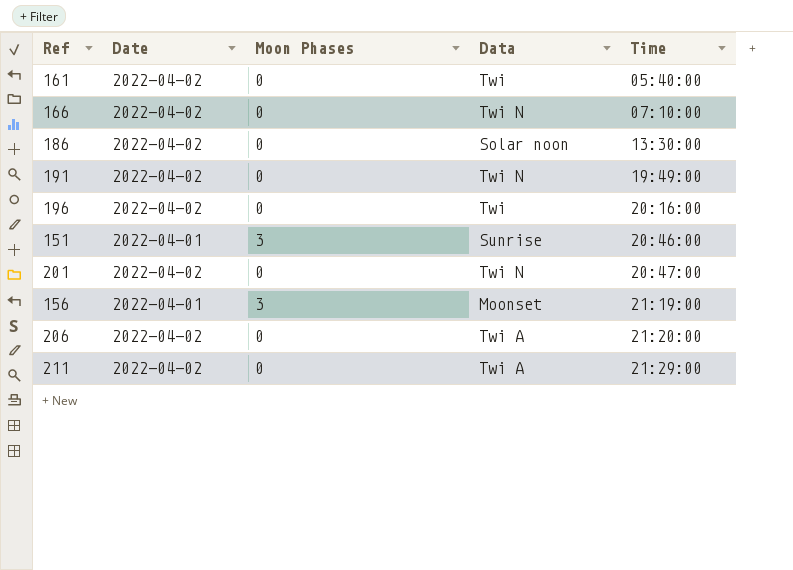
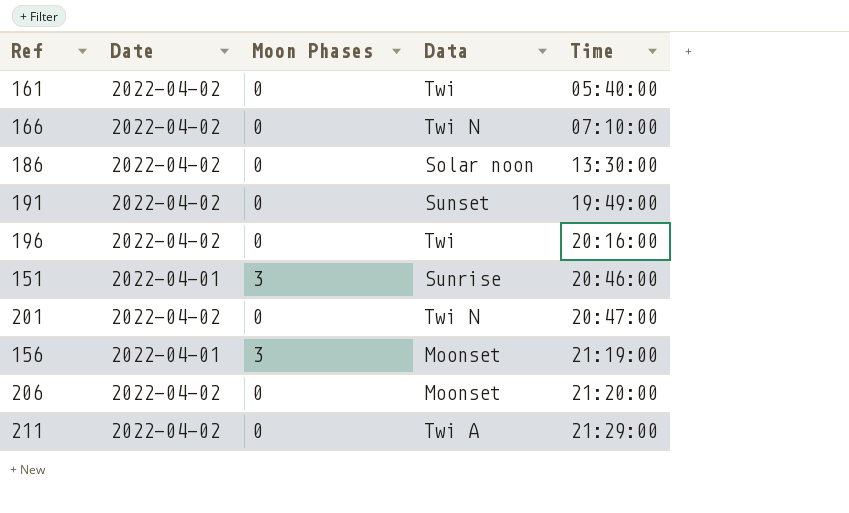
191 | Data: Twi N -> Sunset
206 | Data: Twi A -> Moonset

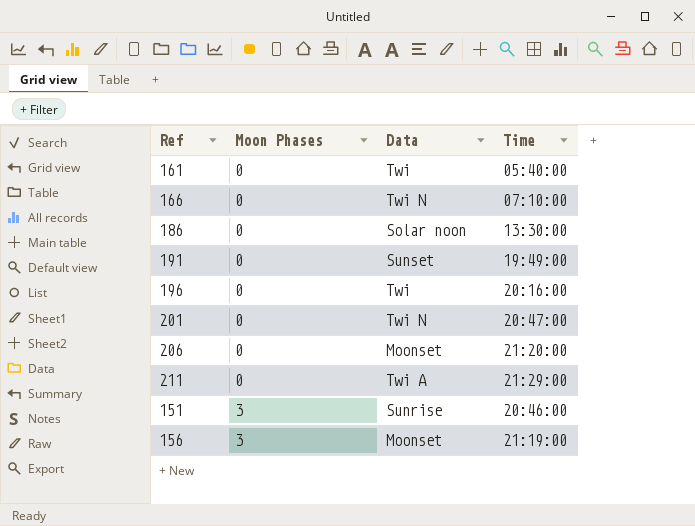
row order: Time ascending -> Moon Phases ascending
column Date | position: 2 -> none

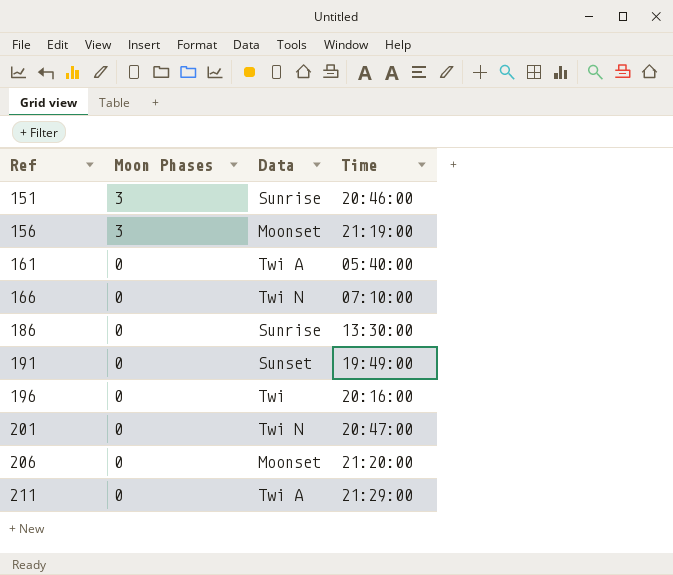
row order: Moon Phases ascending -> Ref ascending
161 | Data: Twi -> Twi A
186 | Data: Solar noon -> Sunrise

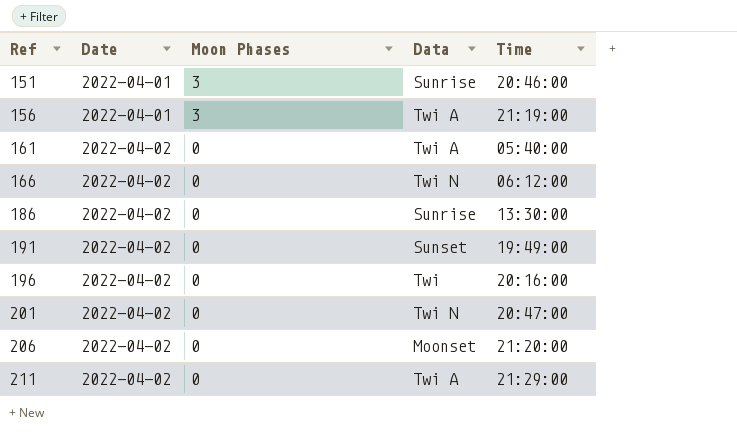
column Date | position: none -> 2
156 | Data: Moonset -> Twi A
166 | Time: 07:10:00 -> 06:12:00

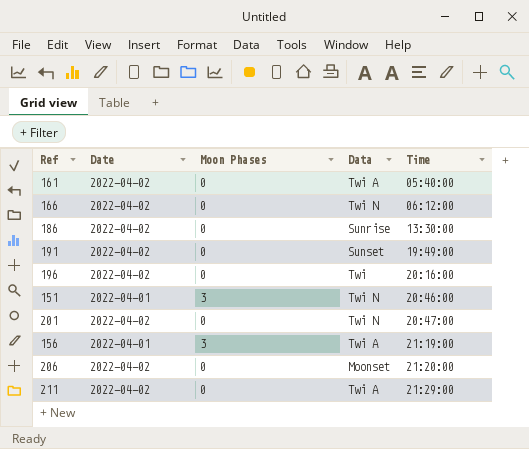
row order: Ref ascending -> Time ascending
151 | Data: Sunrise -> Twi N

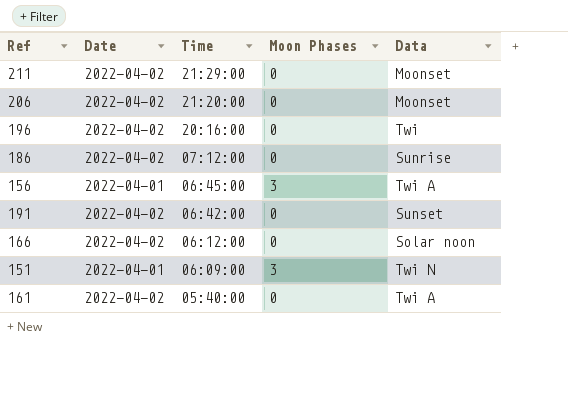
row order: Time ascending -> Time descending
column Time | position: 5 -> 3
row 201: 2022-04-02 | 0 | Twi N | 20:47:00 -> none
211 | Data: Twi A -> Moonset
186 | Time: 13:30:00 -> 07:12:00
156 | Time: 21:19:00 -> 06:45:00
191 | Time: 19:49:00 -> 06:42:00
166 | Data: Twi N -> Solar noon
151 | Time: 20:46:00 -> 06:09:00

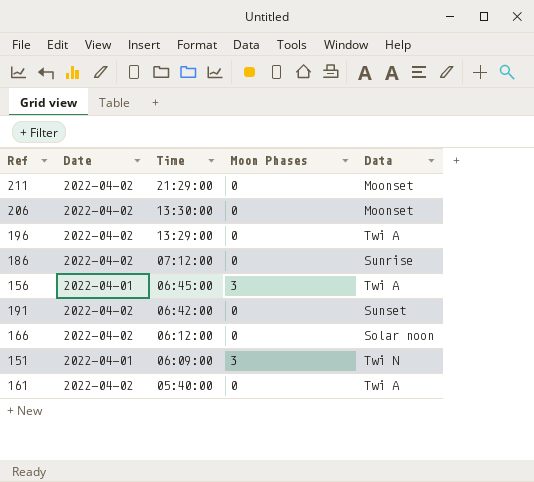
206 | Time: 21:20:00 -> 13:30:00
196 | Time: 20:16:00 -> 13:29:00
196 | Data: Twi -> Twi A

